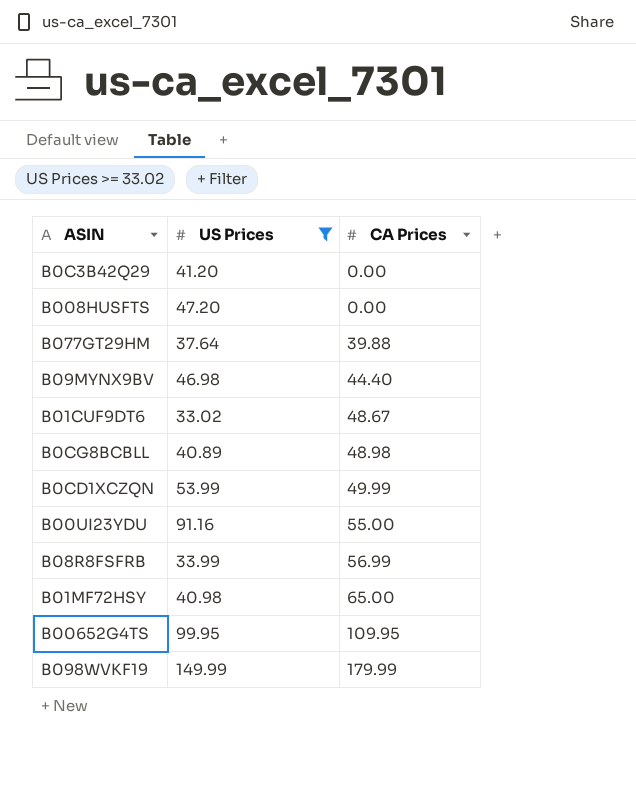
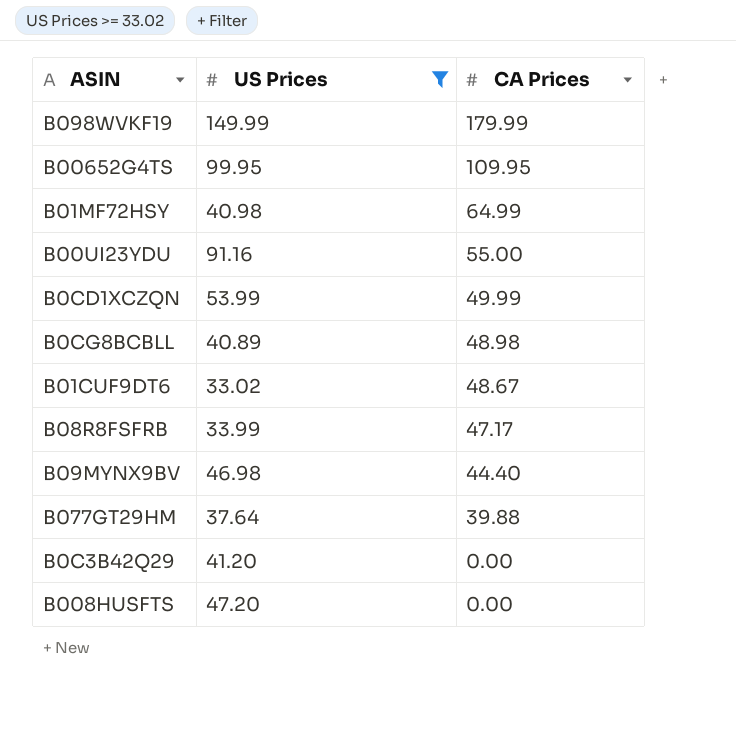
row order: CA Prices ascending -> CA Prices descending
B01MF72HSY | CA Prices: 65.00 -> 64.99
B08R8FSFRB | CA Prices: 56.99 -> 47.17

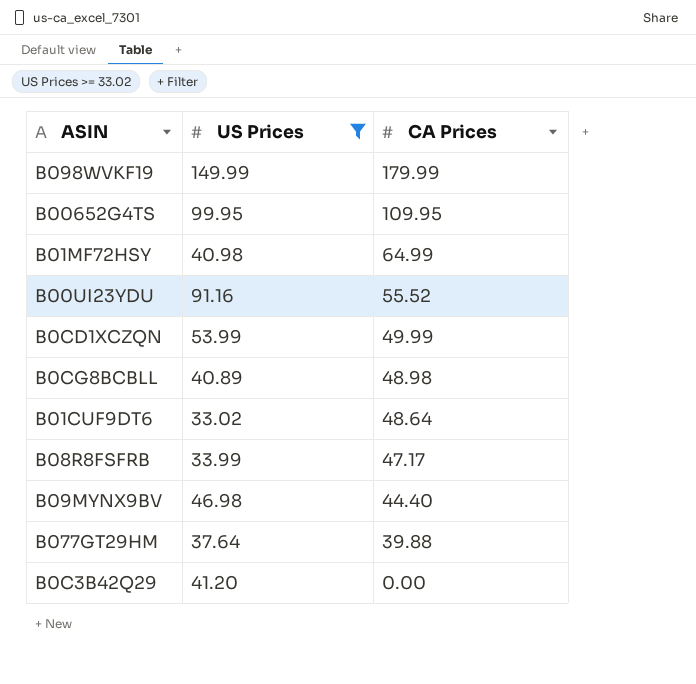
row B008HUSFTS: 47.20 | 0.00 -> none
B00UI23YDU | CA Prices: 55.00 -> 55.52
B01CUF9DT6 | CA Prices: 48.67 -> 48.64

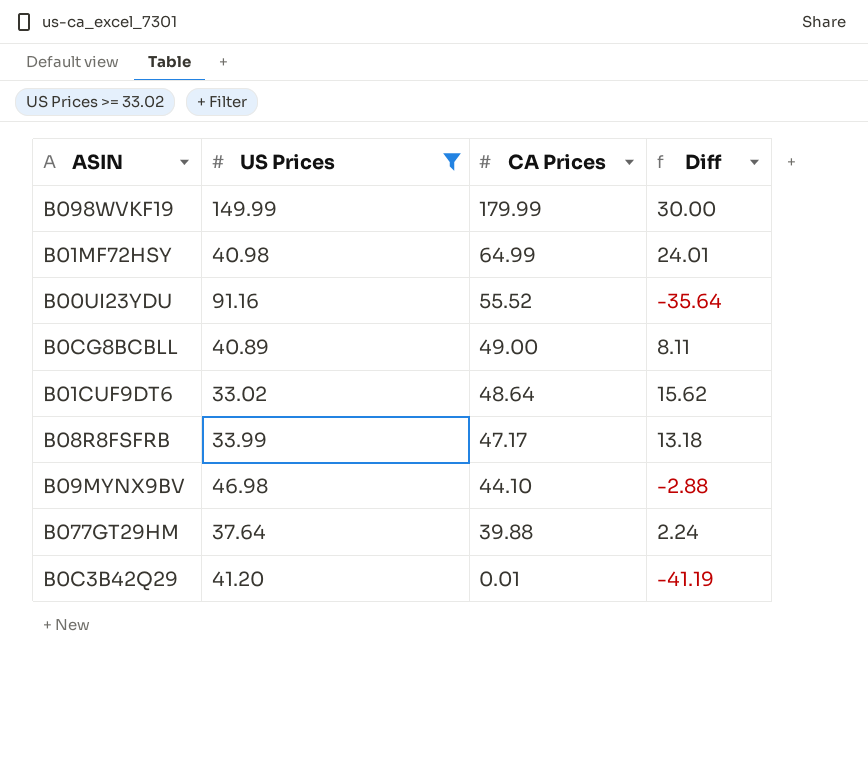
column Diff | formula: none -> [CA Prices] - [US Prices]
row B00652G4TS: 99.95 | 109.95 -> none
row B0CD1XCZQN: 53.99 | 49.99 -> none
B0CG8BCBLL | CA Prices: 48.98 -> 49.00
B09MYNX9BV | CA Prices: 44.40 -> 44.10
B0C3B42Q29 | CA Prices: 0.00 -> 0.01

